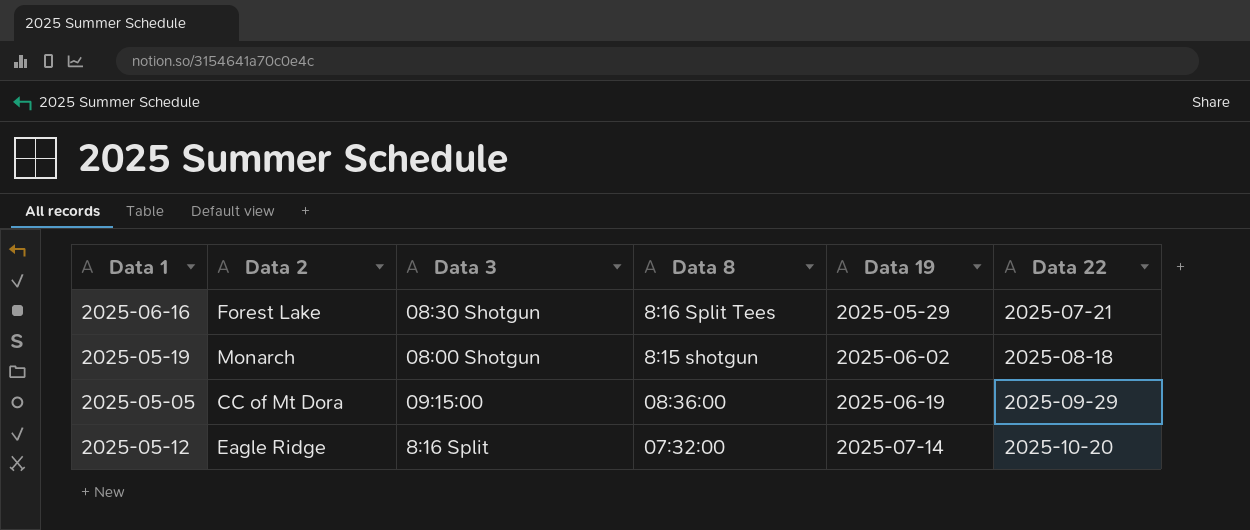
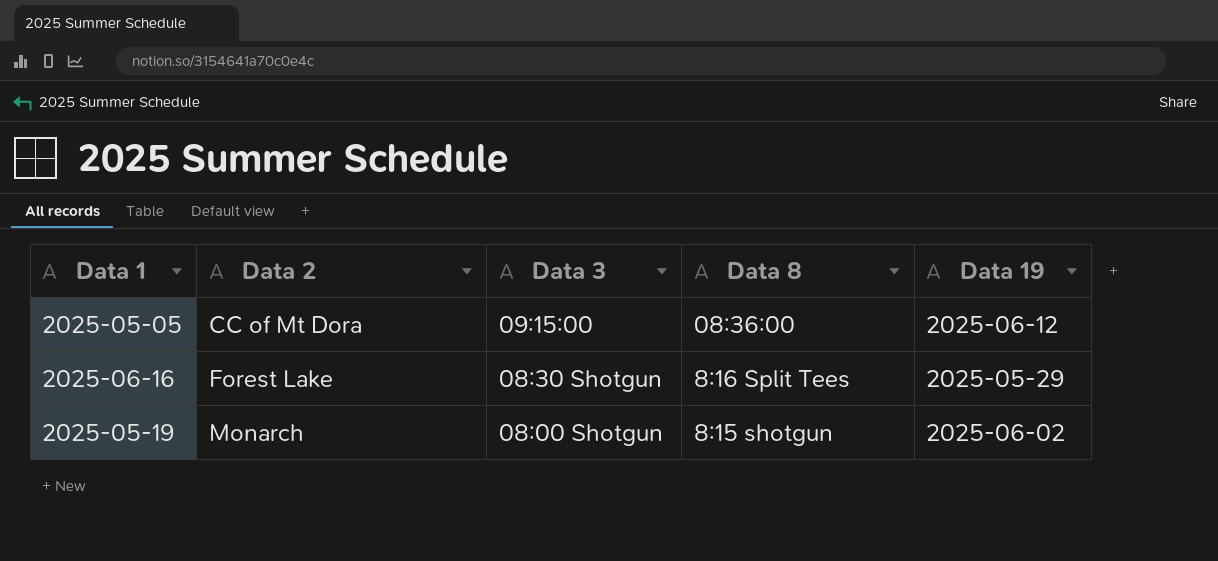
row order: Data 19 ascending -> Data 2 ascending
column Data 22 | position: 6 -> none
row 2025-05-12: Eagle Ridge | 8:16 Split | 07:32:00 | 2025-07-14 | 2025-10-20 -> none
2025-05-05 | Data 19: 2025-06-19 -> 2025-06-12

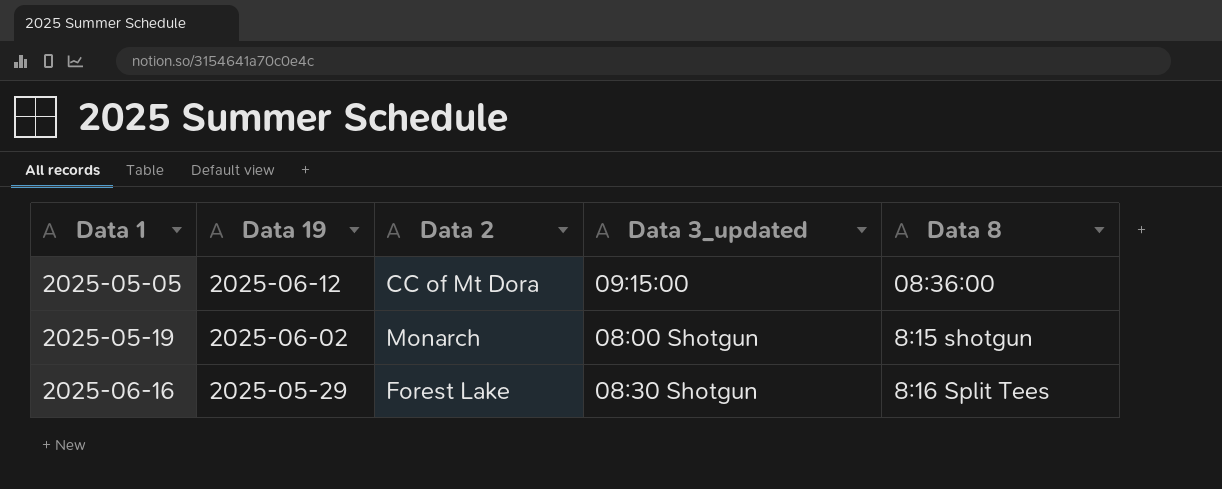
row order: Data 2 ascending -> Data 1 ascending
column Data 19 | position: 5 -> 2
column name: Data 3 -> Data 3_updated

